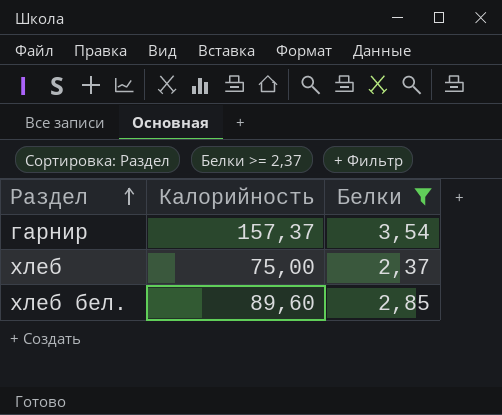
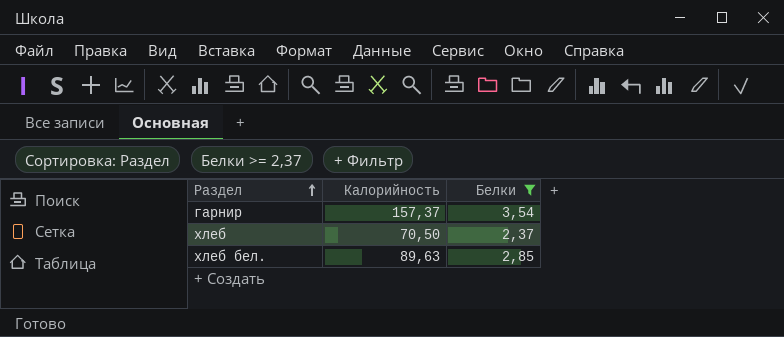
хлеб | Калорийность: 75,00 -> 70,50
хлеб бел. | Калорийность: 89,60 -> 89,63

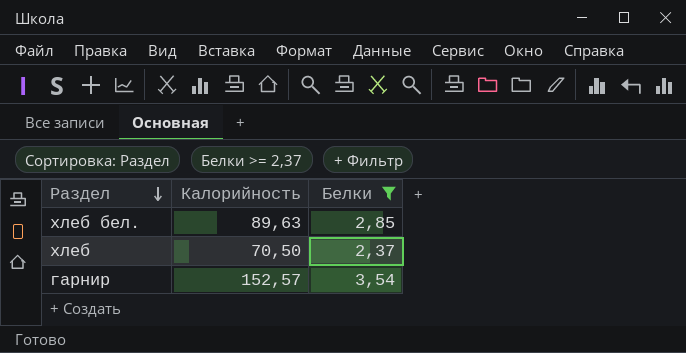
row order: Раздел ascending -> Раздел descending
гарнир | Калорийность: 157,37 -> 152,57

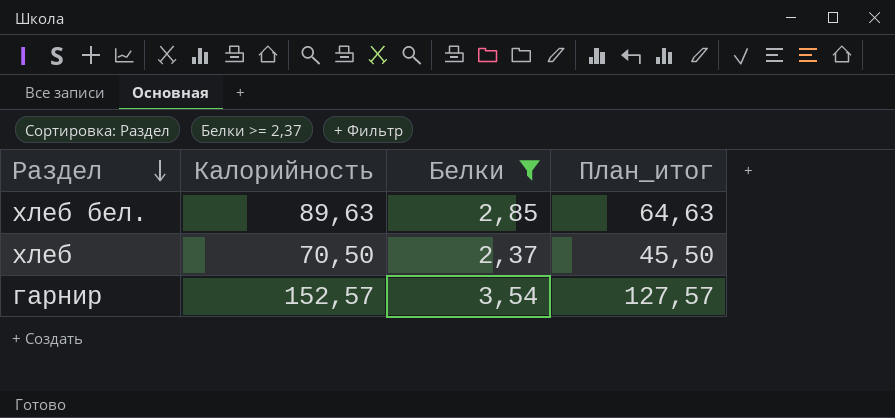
column План_итог | formula: none -> [Калорийность] - 25

